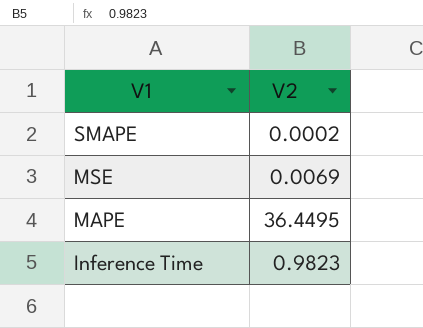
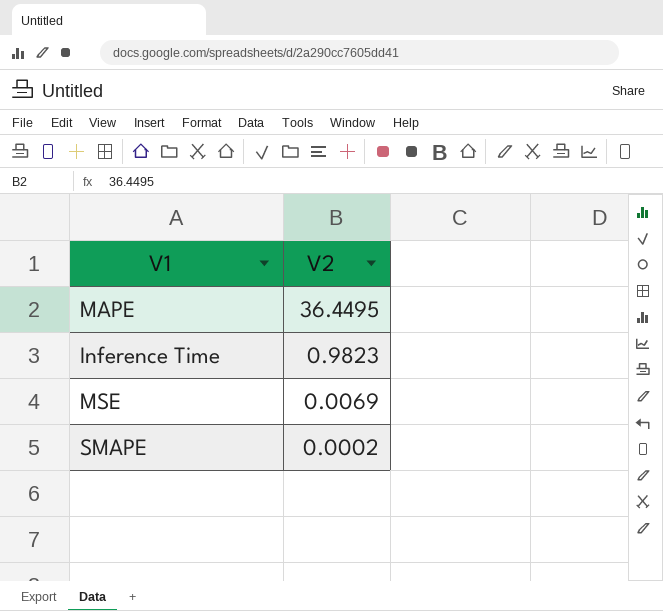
row order: V1 descending -> V2 descending

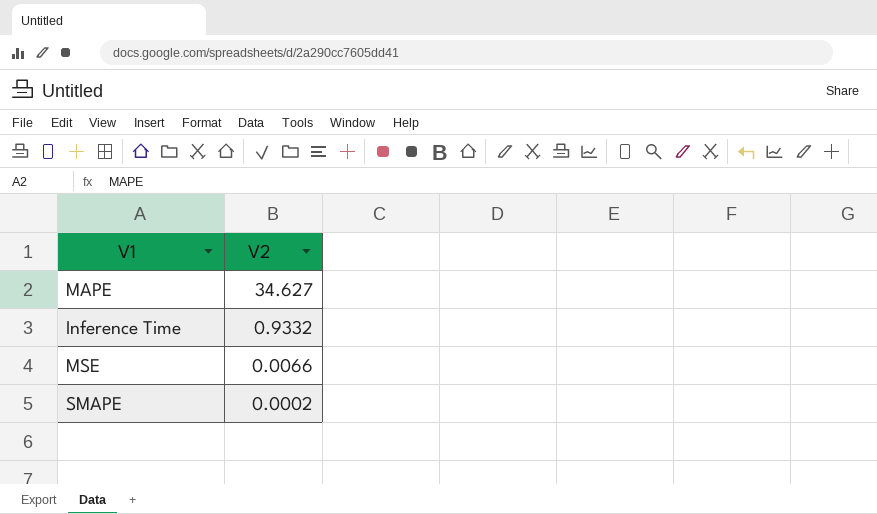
MAPE | V2: 36.4495 -> 34.627
Inference Time | V2: 0.9823 -> 0.9332
MSE | V2: 0.0069 -> 0.0066

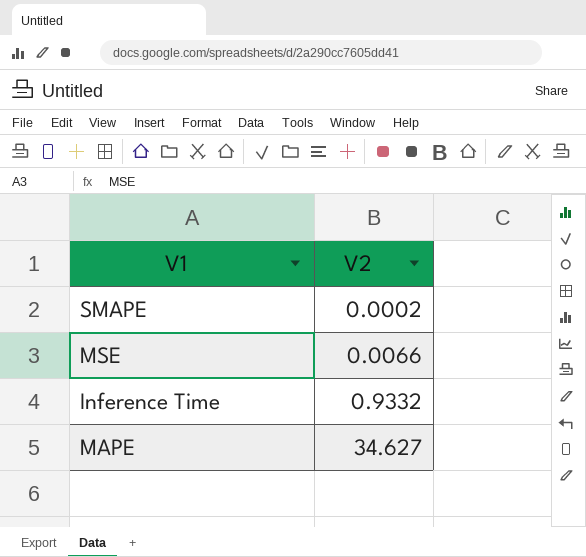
row order: V2 descending -> V2 ascending

